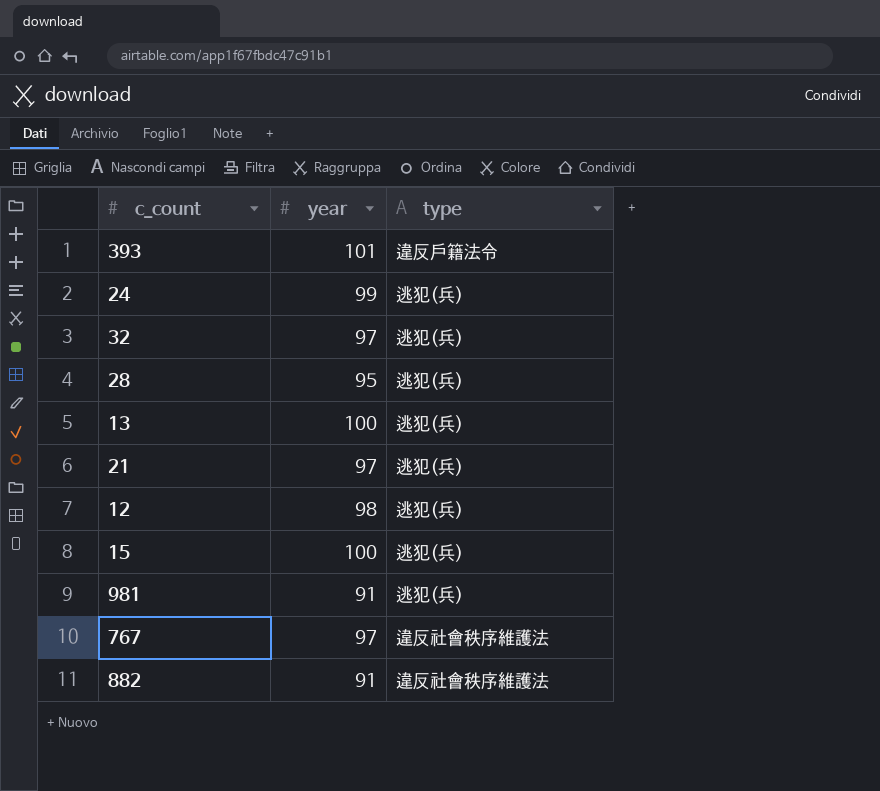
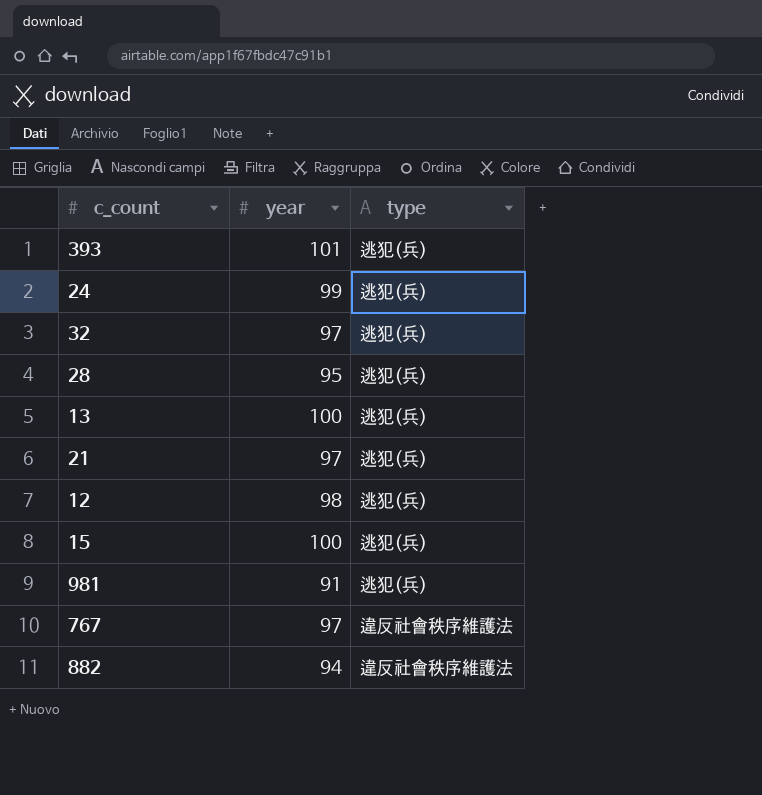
393 | type: 違反戶籍法令 -> 逃犯(兵)
882 | year: 91 -> 94

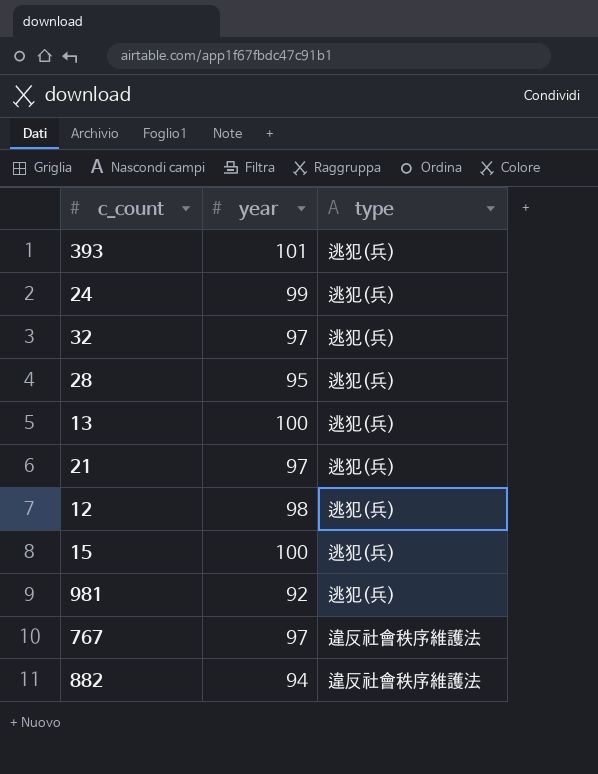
981 | year: 91 -> 92

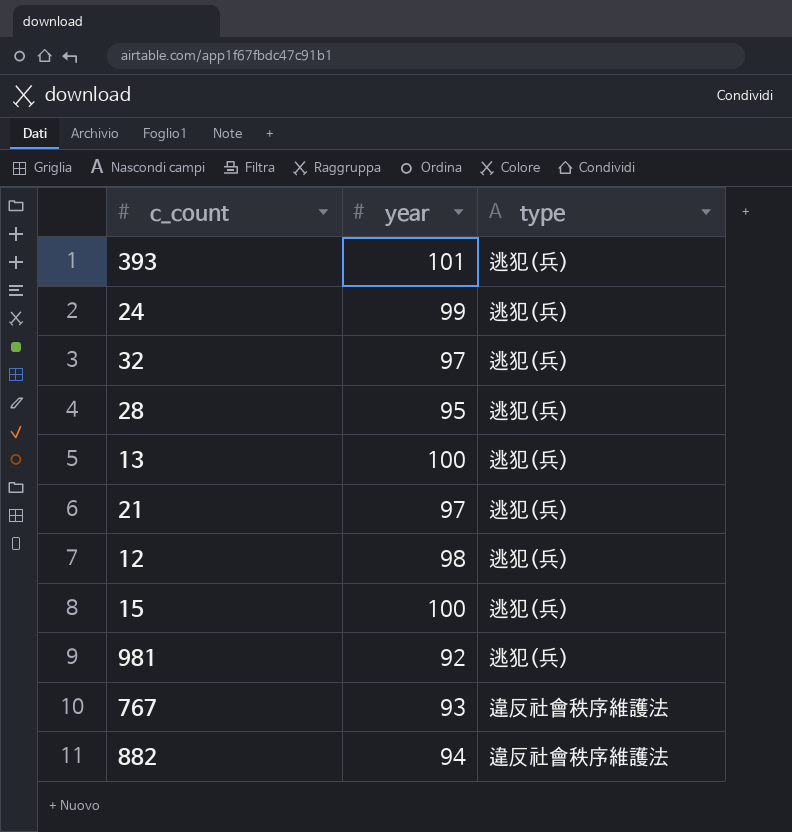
767 | year: 97 -> 93

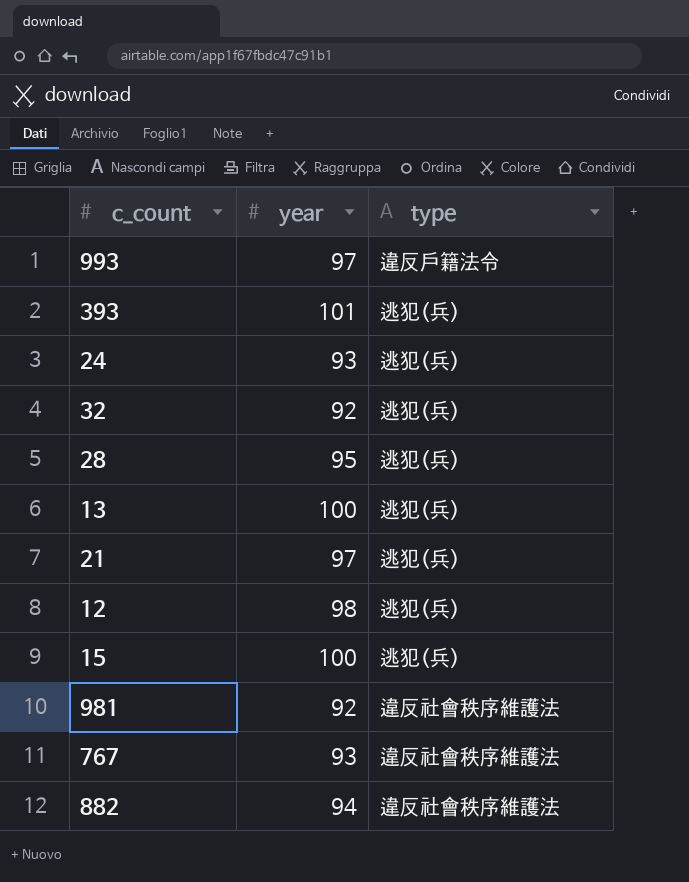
row 993: none -> 97 | 違反戶籍法令
24 | year: 99 -> 93
32 | year: 97 -> 92
981 | type: 逃犯(兵) -> 違反社會秩序維護法

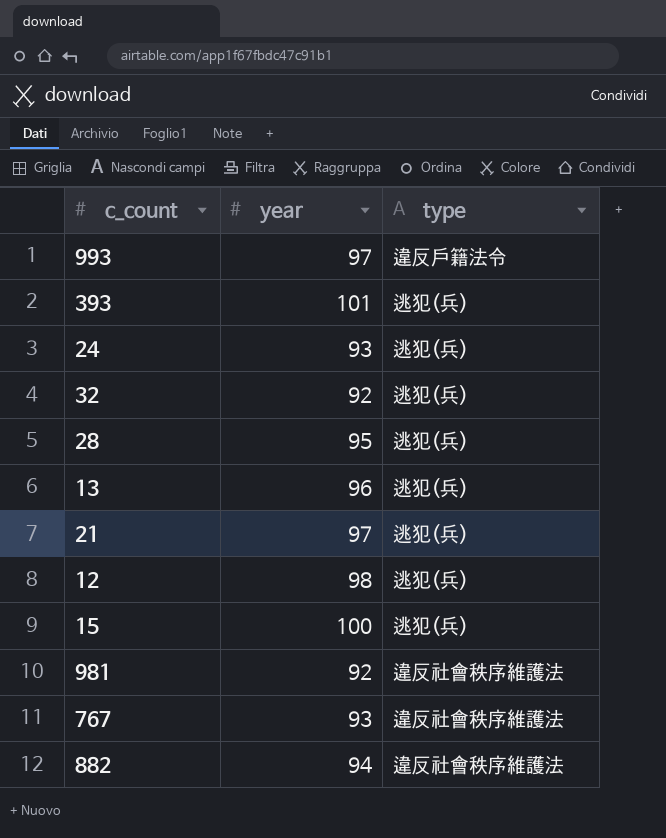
13 | year: 100 -> 96

